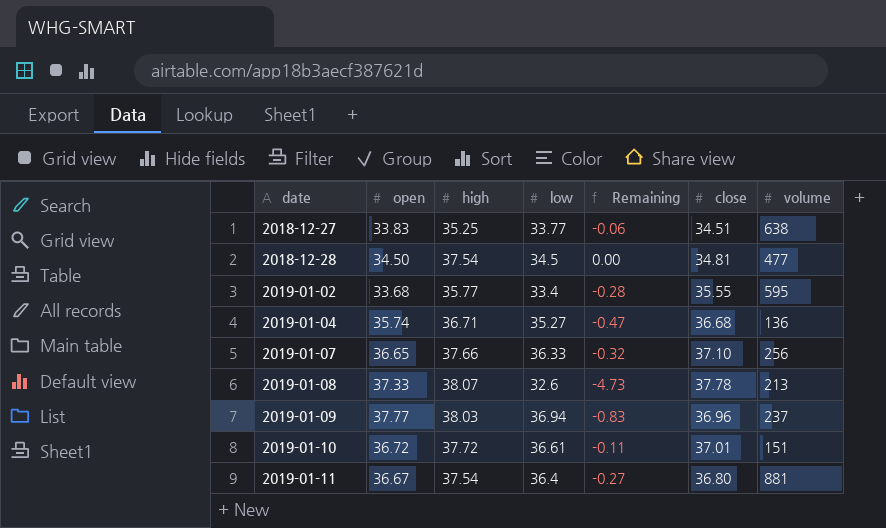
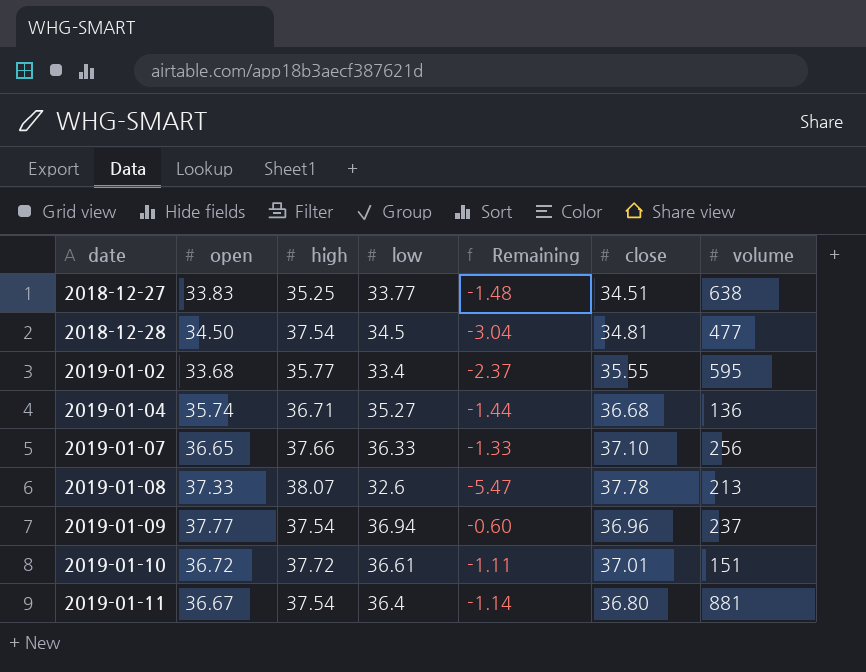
column Remaining | formula: [low] - [open] -> [low] - [high]
2019-01-09 | high: 38.03 -> 37.54

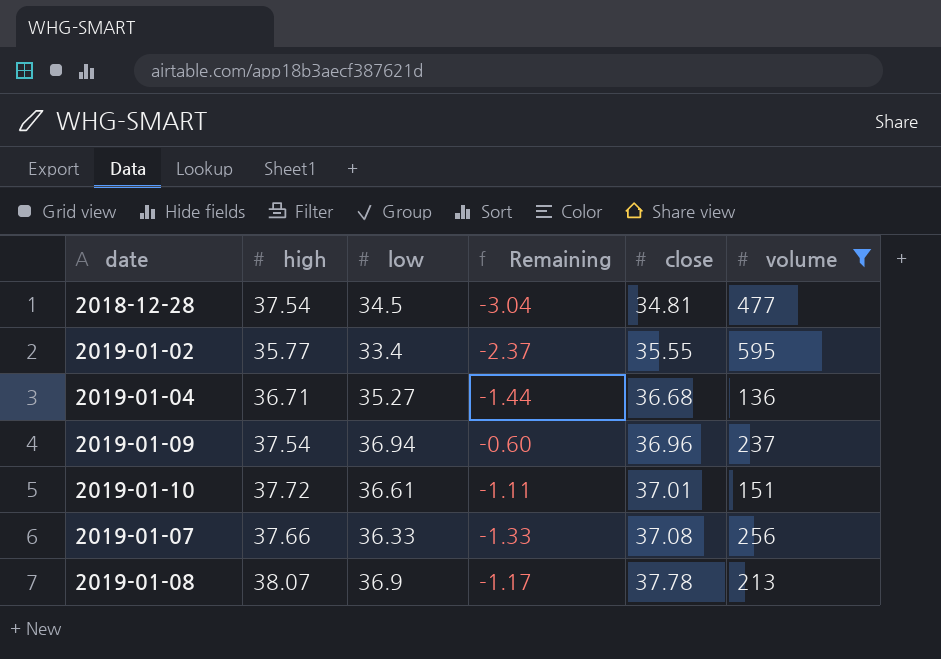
filter: none -> volume <= 595
row order: date ascending -> close ascending
column open | position: 2 -> none
2019-01-07 | close: 37.10 -> 37.08
2019-01-08 | low: 32.6 -> 36.9
2019-01-08 | Remaining: -5.47 -> -1.17

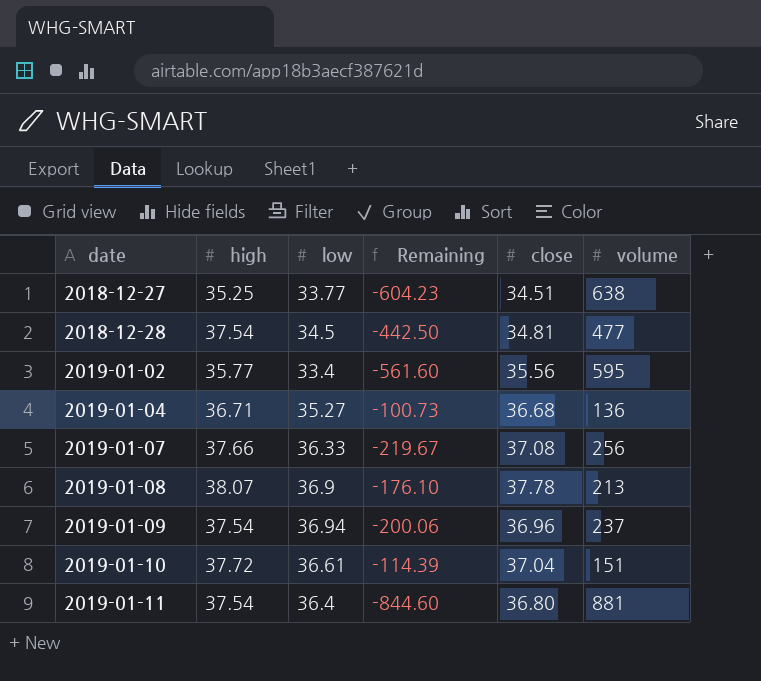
filter: volume <= 595 -> none
row order: close ascending -> date ascending
column Remaining | formula: [low] - [high] -> [low] - [volume]
2019-01-02 | close: 35.55 -> 35.56
2019-01-10 | close: 37.01 -> 37.04

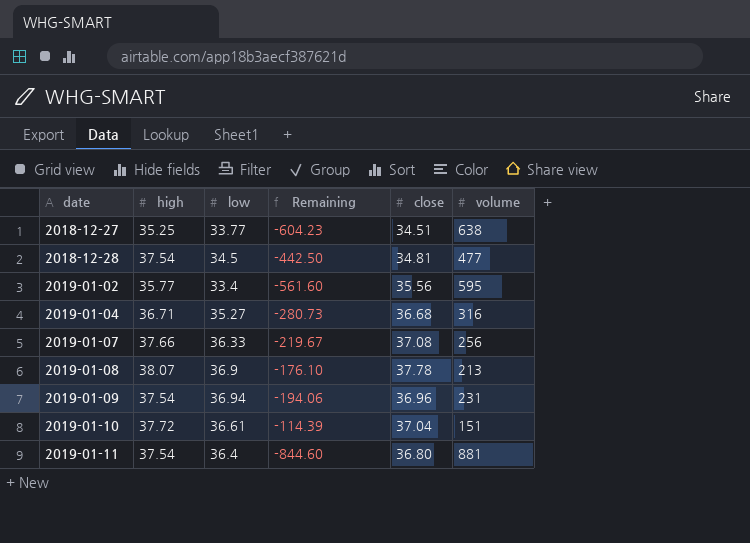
2019-01-04 | Remaining: -100.73 -> -280.73
2019-01-04 | volume: 136 -> 316
2019-01-09 | Remaining: -200.06 -> -194.06
2019-01-09 | volume: 237 -> 231

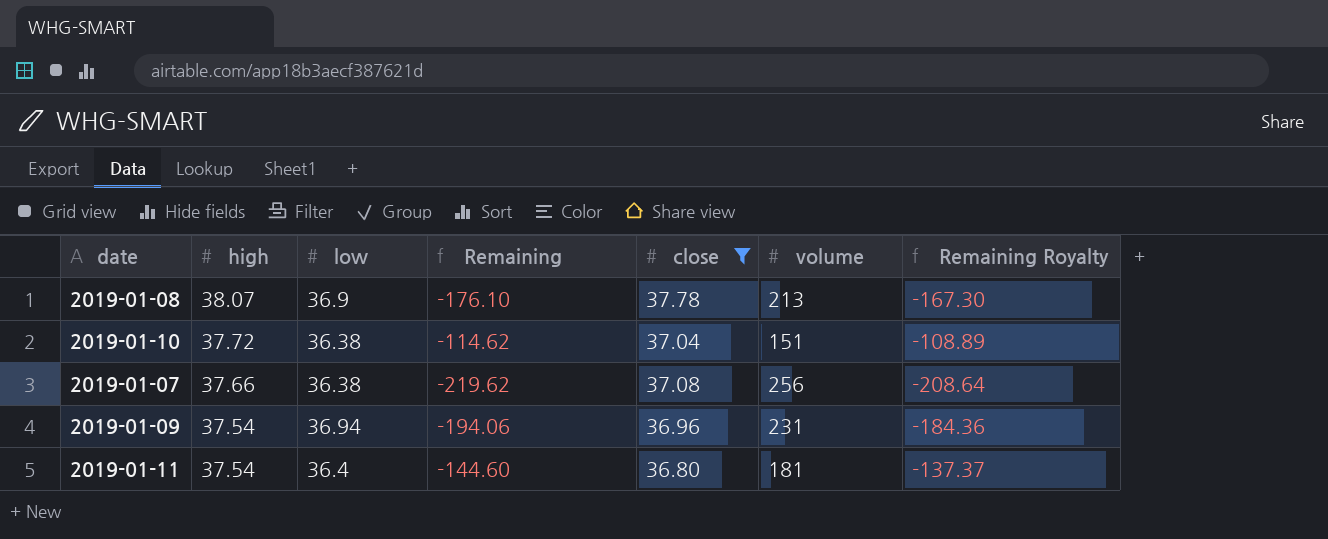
filter: none -> close >= 36.80
row order: date ascending -> high descending
column Remaining Royalty | formula: none -> [Remaining] * 0.95
2019-01-10 | low: 36.61 -> 36.38
2019-01-10 | Remaining: -114.39 -> -114.62
2019-01-07 | low: 36.33 -> 36.38
2019-01-07 | Remaining: -219.67 -> -219.62
2019-01-11 | Remaining: -844.60 -> -144.60
2019-01-11 | volume: 881 -> 181

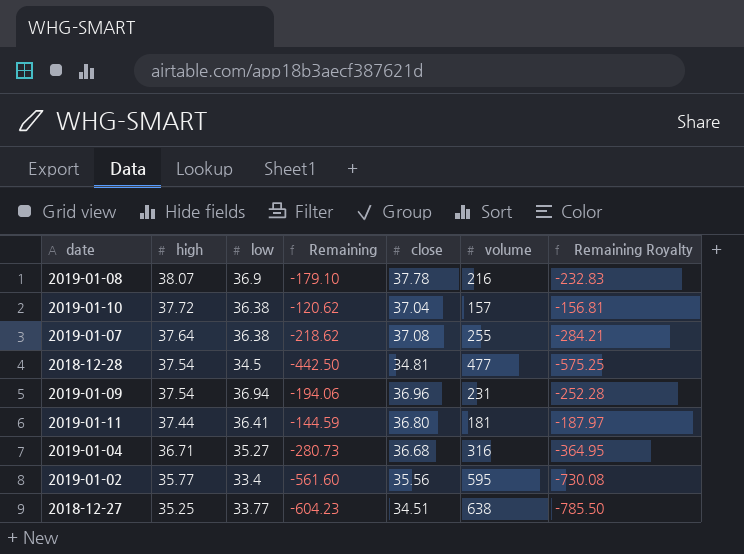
filter: close >= 36.80 -> none
column Remaining Royalty | formula: [Remaining] * 0.95 -> [Remaining] * 1.3
2019-01-08 | Remaining: -176.10 -> -179.10
2019-01-08 | volume: 213 -> 216
2019-01-10 | Remaining: -114.62 -> -120.62
2019-01-10 | volume: 151 -> 157
2019-01-07 | high: 37.66 -> 37.64
2019-01-07 | Remaining: -219.62 -> -218.62
2019-01-07 | volume: 256 -> 255
2019-01-11 | high: 37.54 -> 37.44
2019-01-11 | low: 36.4 -> 36.41
2019-01-11 | Remaining: -144.60 -> -144.59

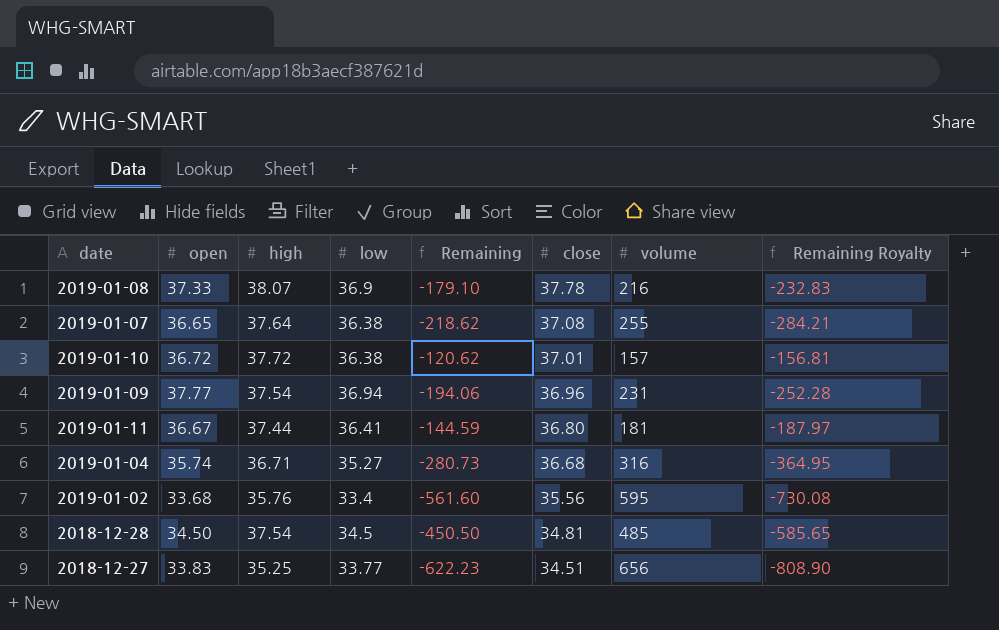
row order: high descending -> close descending
column open | position: none -> 2
2019-01-10 | close: 37.04 -> 37.01
2019-01-02 | high: 35.77 -> 35.76
2018-12-28 | Remaining: -442.50 -> -450.50
2018-12-28 | volume: 477 -> 485
2018-12-28 | Remaining Royalty: -575.25 -> -585.65
2018-12-27 | Remaining: -604.23 -> -622.23
2018-12-27 | volume: 638 -> 656
2018-12-27 | Remaining Royalty: -785.50 -> -808.90

